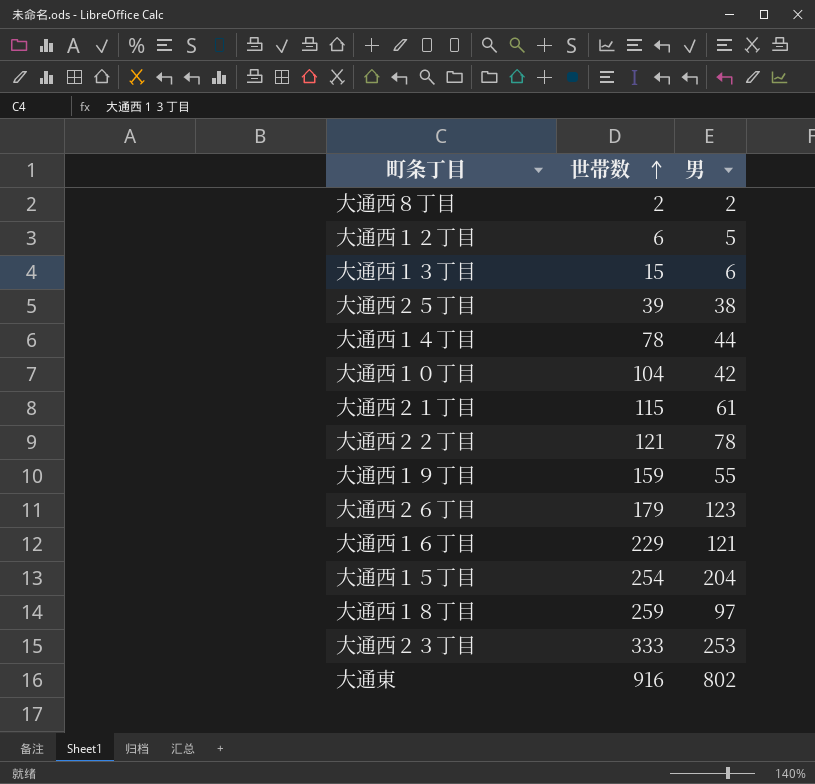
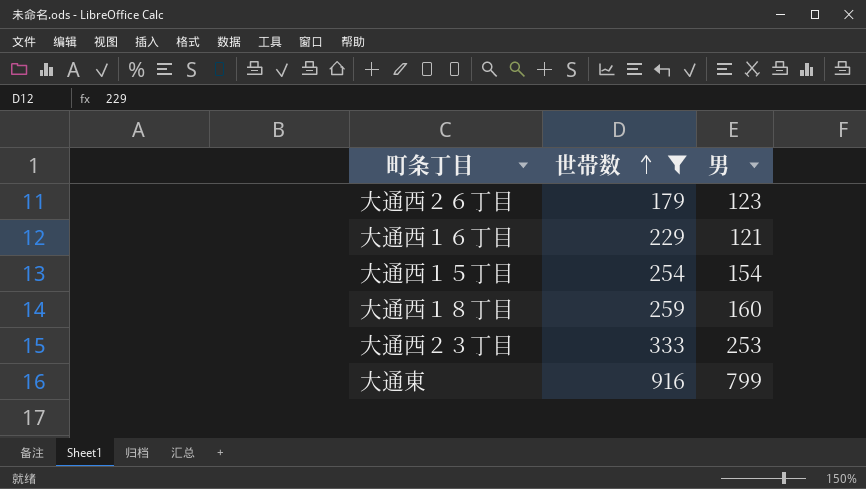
filter: none -> 世帯数 >= 179
大通西１５丁目 | 男: 204 -> 154
大通西１８丁目 | 男: 97 -> 160
大通東 | 男: 802 -> 799

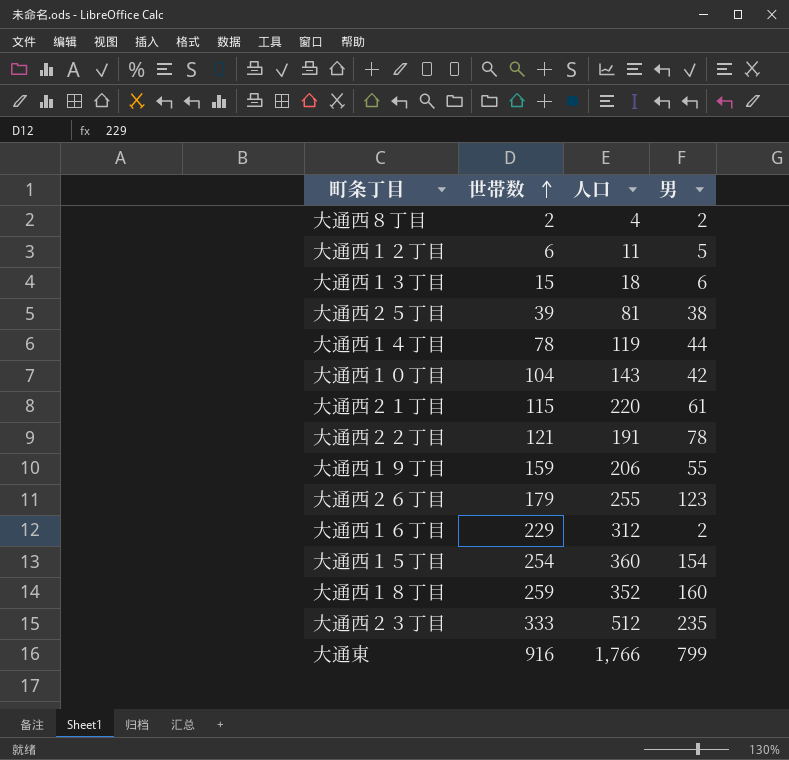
filter: 世帯数 >= 179 -> none
column 人口 | position: none -> 3
大通西１６丁目 | 男: 121 -> 2
大通西２３丁目 | 男: 253 -> 235

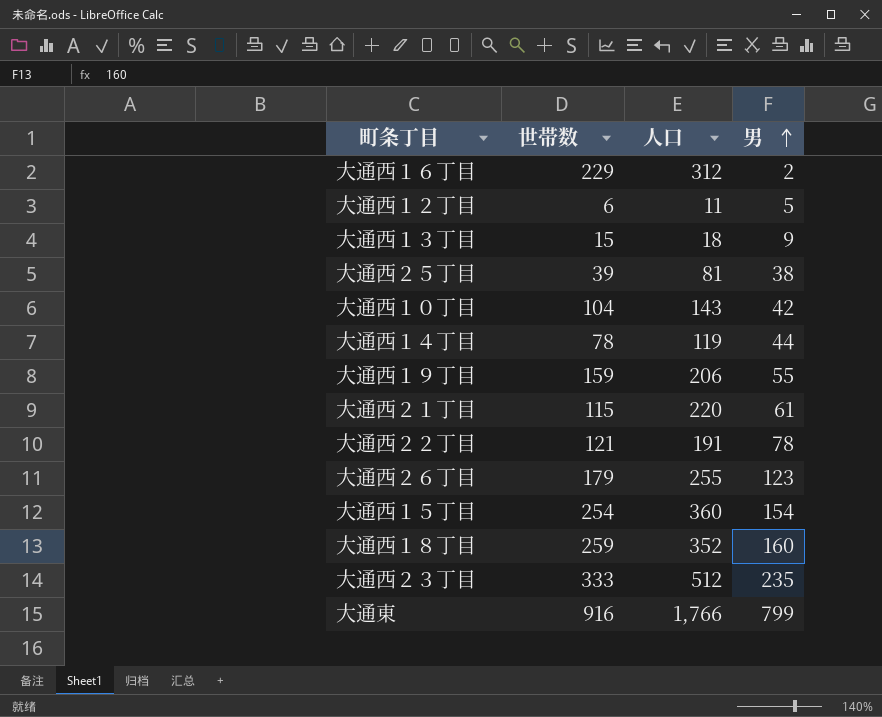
row order: 世帯数 ascending -> 男 ascending
row 大通西８丁目: 2 | 4 | 2 -> none
大通西１３丁目 | 男: 6 -> 9

